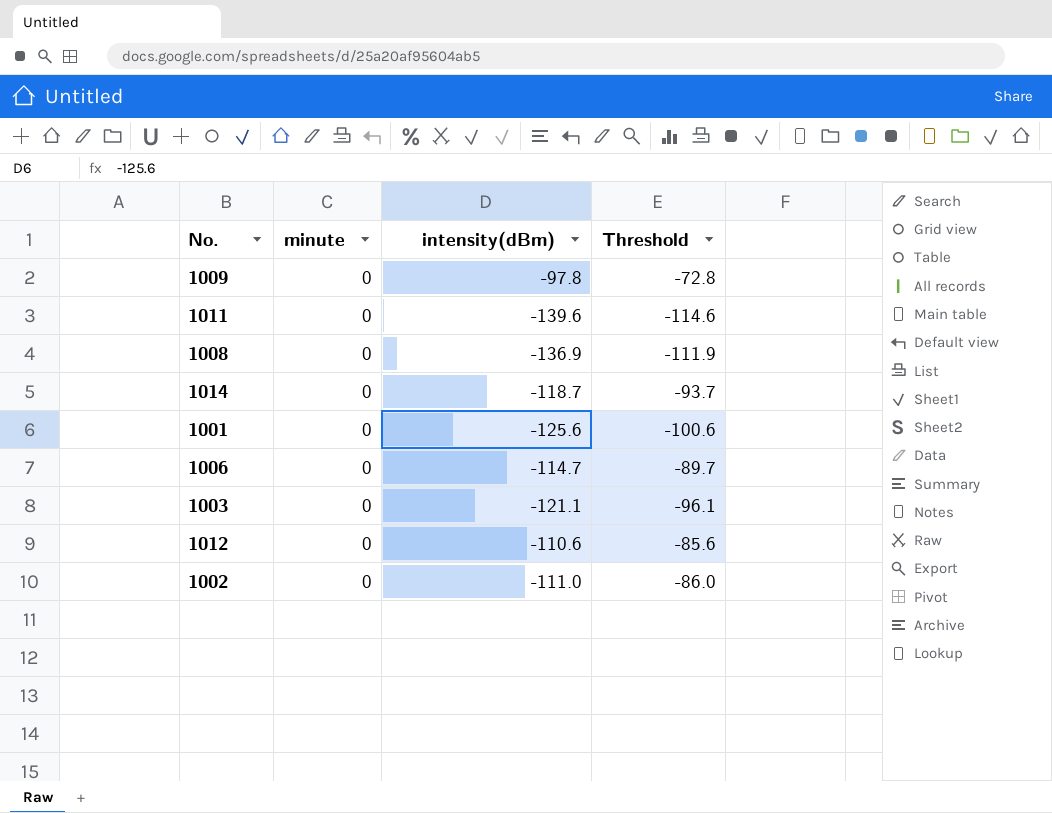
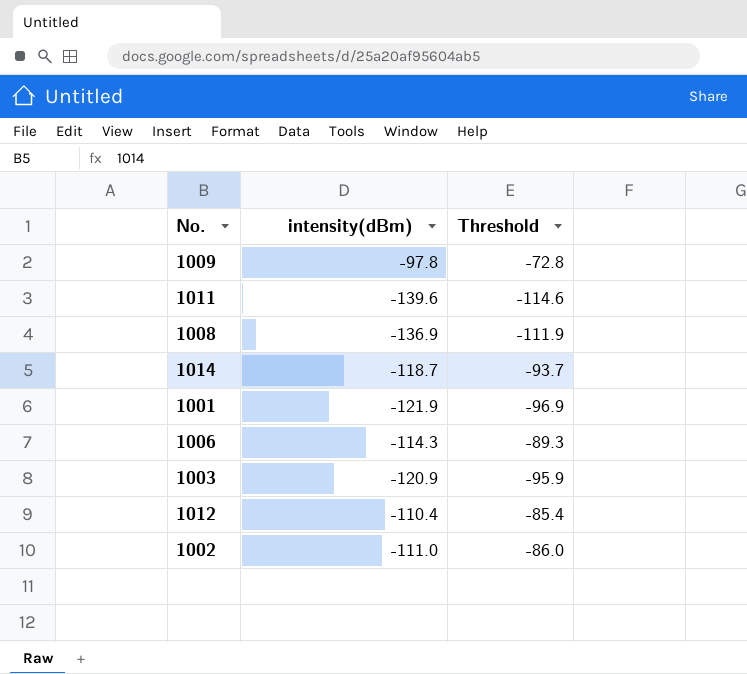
column minute | position: 2 -> none
1001 | intensity(dBm): -125.6 -> -121.9
1001 | Threshold: -100.6 -> -96.9
1006 | intensity(dBm): -114.7 -> -114.3
1006 | Threshold: -89.7 -> -89.3
1003 | intensity(dBm): -121.1 -> -120.9
1003 | Threshold: -96.1 -> -95.9
1012 | intensity(dBm): -110.6 -> -110.4
1012 | Threshold: -85.6 -> -85.4

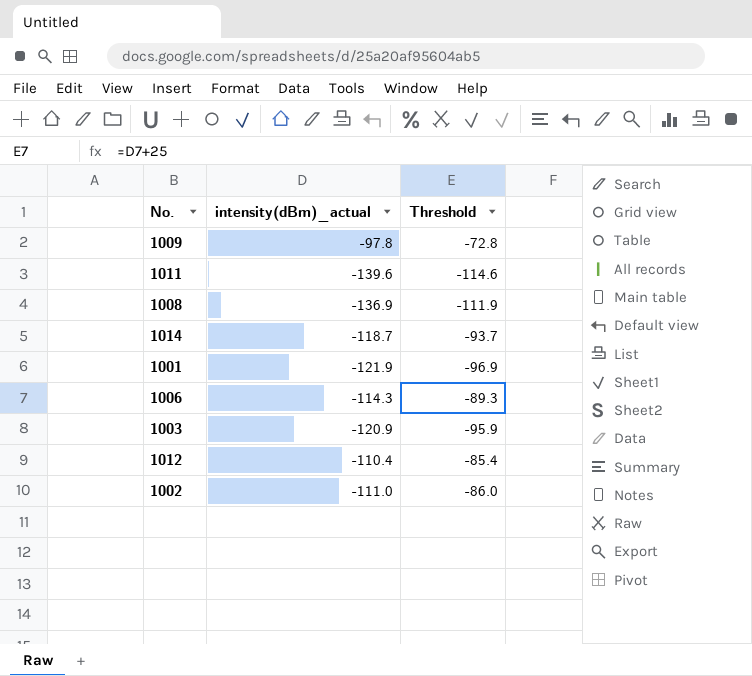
column name: intensity(dBm) -> intensity(dBm)_actual

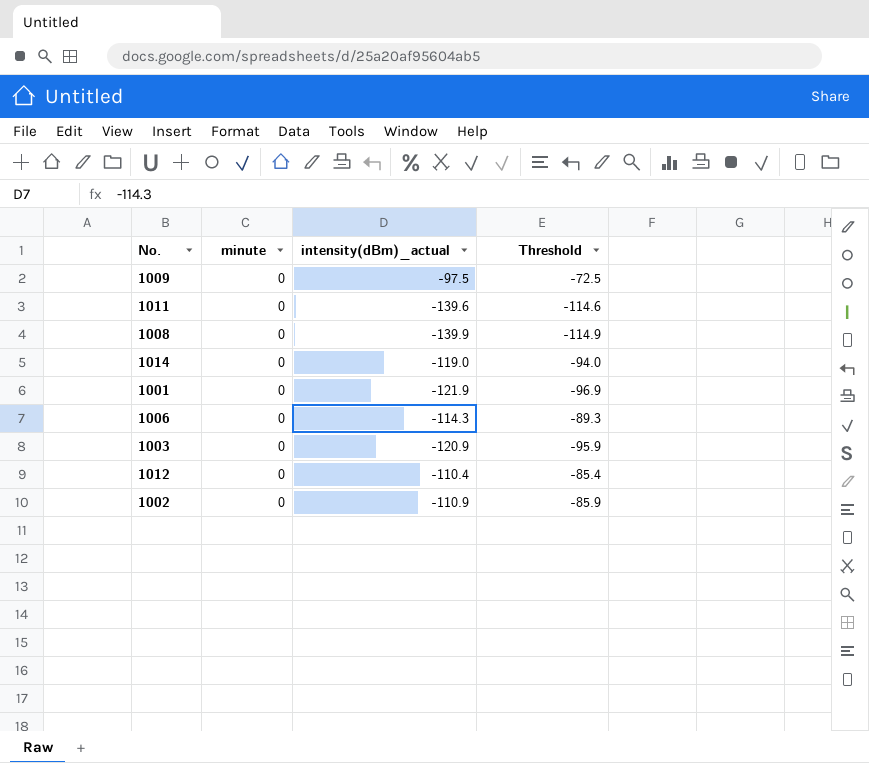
column minute | position: none -> 2
1009 | intensity(dBm)_actual: -97.8 -> -97.5
1009 | Threshold: -72.8 -> -72.5
1008 | intensity(dBm)_actual: -136.9 -> -139.9
1008 | Threshold: -111.9 -> -114.9
1014 | intensity(dBm)_actual: -118.7 -> -119.0
1014 | Threshold: -93.7 -> -94.0
1002 | intensity(dBm)_actual: -111.0 -> -110.9
1002 | Threshold: -86.0 -> -85.9

